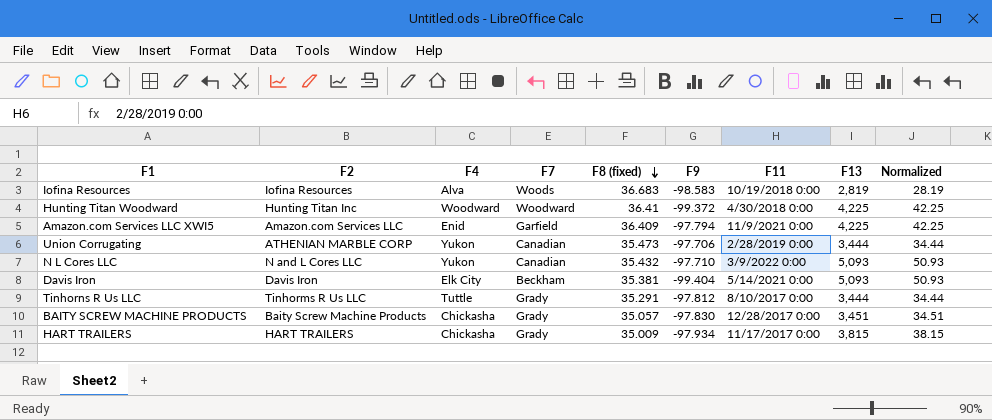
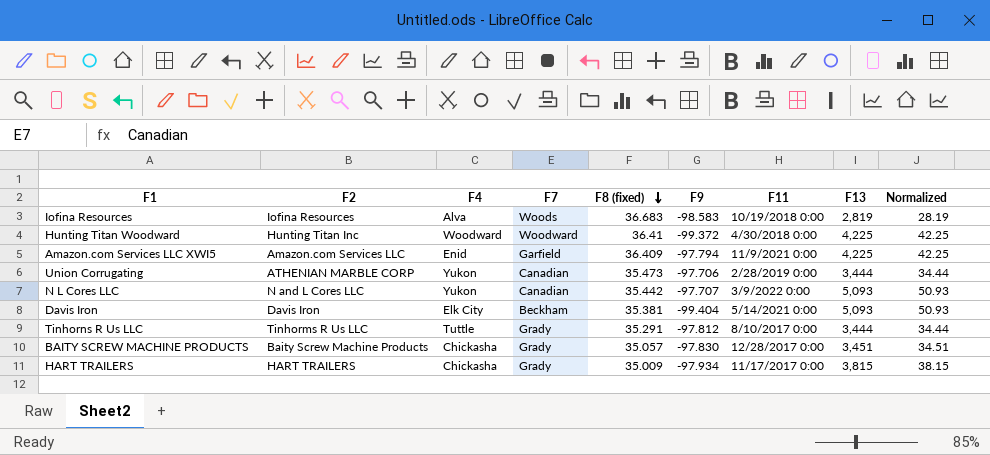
N L Cores LLC | F8 (fixed): 35.432 -> 35.442
N L Cores LLC | F9: -97.710 -> -97.707

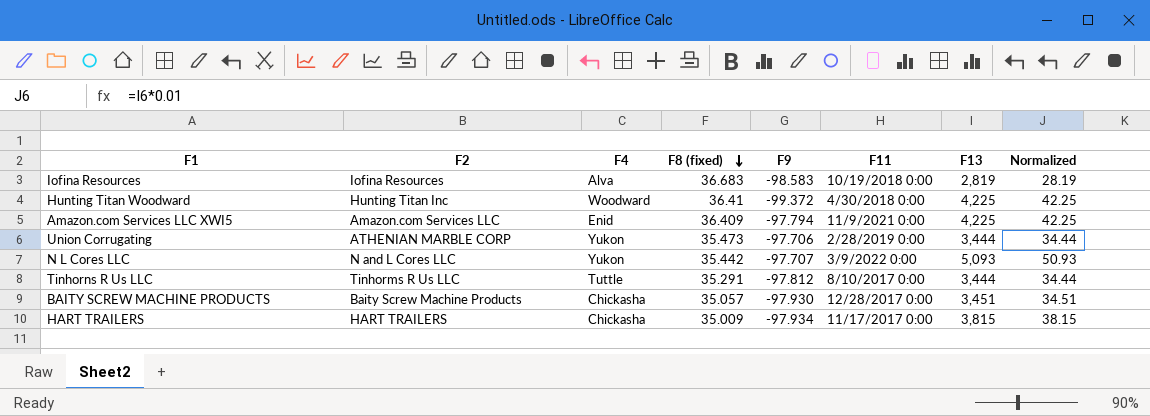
column F7 | position: 4 -> none
row Davis Iron: Davis Iron | Elk City | Beckham | 35.381 | -99.404 | 5/14/2021 0:00 | 5,093 | 50.93 -> none
BAITY SCREW MACHINE PRODUCTS | F9: -97.830 -> -97.930

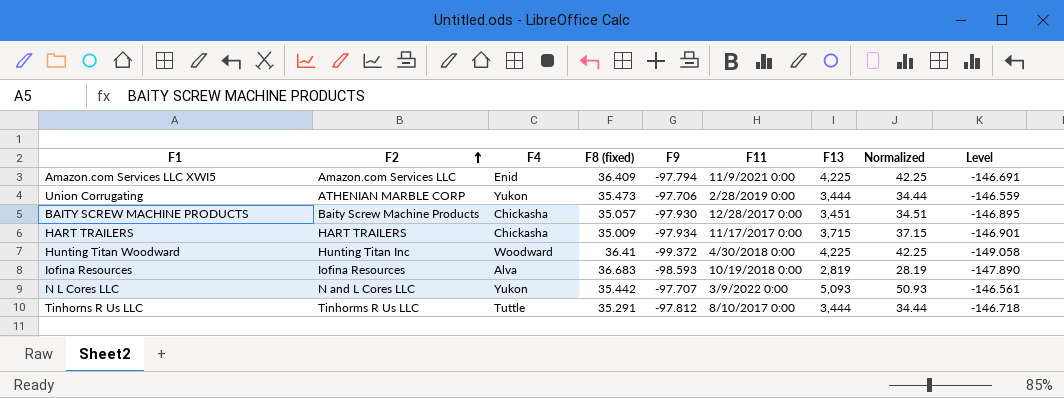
row order: F8 (fixed) descending -> F2 ascending
column Level | formula: none -> [F9] * 1.5
HART TRAILERS | F13: 3,815 -> 3,715
HART TRAILERS | Normalized: 38.15 -> 37.15
Iofina Resources | F9: -98.583 -> -98.593

